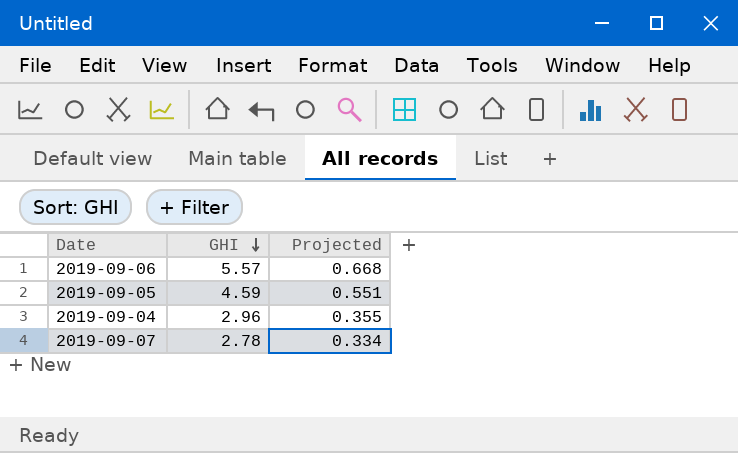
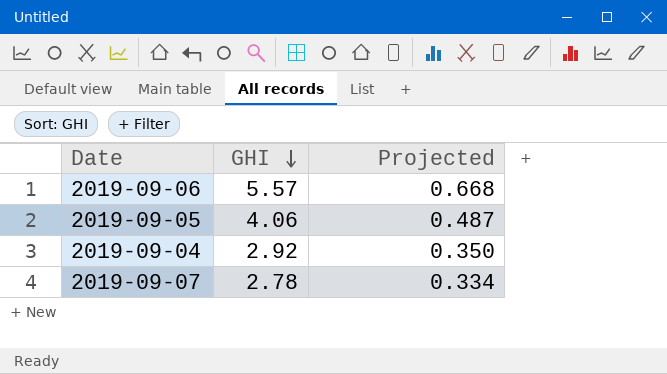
2019-09-05 | GHI: 4.59 -> 4.06
2019-09-05 | Projected: 0.551 -> 0.487
2019-09-04 | GHI: 2.96 -> 2.92
2019-09-04 | Projected: 0.355 -> 0.350

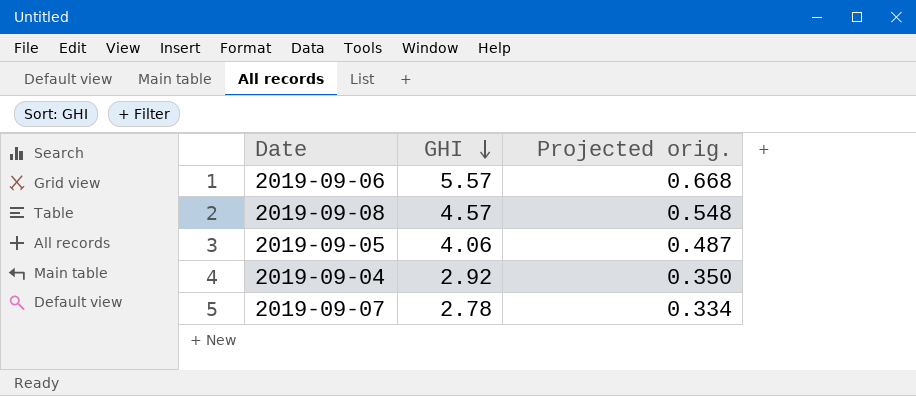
column name: Projected -> Projected orig.
row 2019-09-08: none -> 4.57 | 0.548

